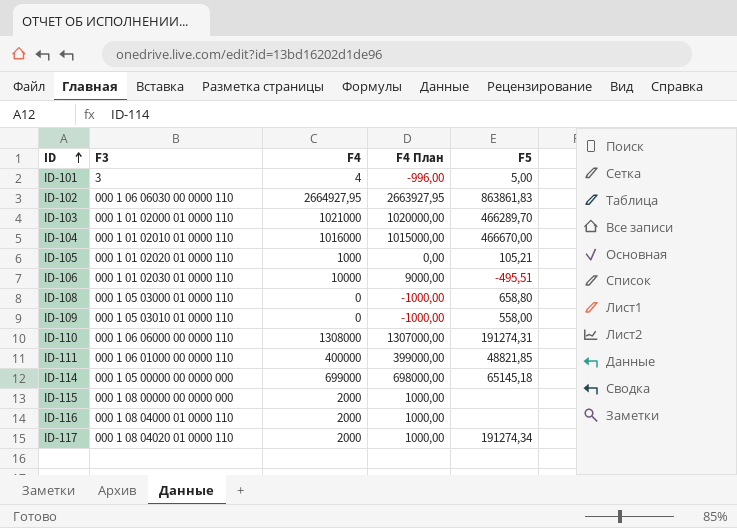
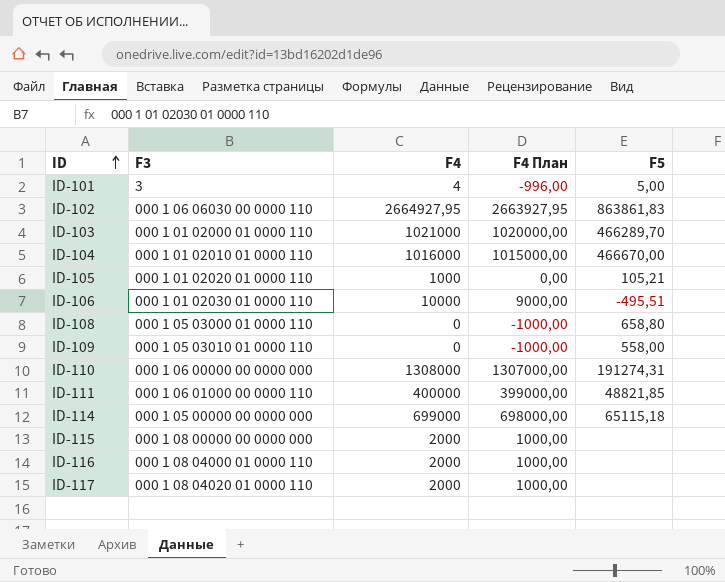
ID-110 | F3: 000 1 06 06000 00 0000 110 -> 000 1 06 00000 00 0000 000
ID-114 | F5: 65145,18 -> 65115,18
ID-117 | F5: 191274,34 -> none

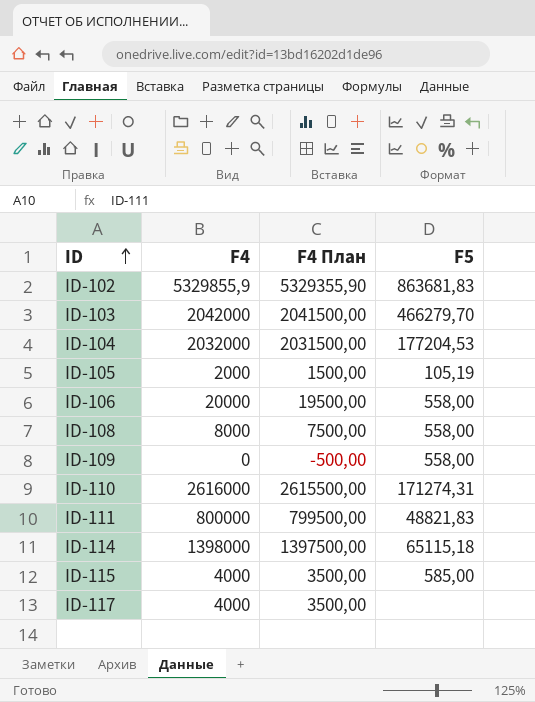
column F3 | position: 2 -> none
column F4 План | formula: [F4] - 1000 -> [F4] - 500
row ID-101: 3 | 4 | -996,00 | 5,00 -> none
row ID-116: 000 1 08 04000 01 0000 110 | 2000 | 1000,00 | none -> none
ID-102 | F4: 2664927,95 -> 5329855,9
ID-102 | F5: 863861,83 -> 863681,83
ID-103 | F4: 1021000 -> 2042000
ID-103 | F5: 466289,70 -> 466279,70
ID-104 | F4: 1016000 -> 2032000
ID-104 | F5: 466670,00 -> 177204,53
ID-105 | F4: 1000 -> 2000
ID-105 | F5: 105,21 -> 105,19
ID-106 | F4: 10000 -> 20000
ID-106 | F5: -495,51 -> 558,00
ID-108 | F4: 0 -> 8000
ID-108 | F5: 658,80 -> 558,00
ID-110 | F4: 1308000 -> 2616000
ID-110 | F5: 191274,31 -> 171274,31
ID-111 | F4: 400000 -> 800000
ID-111 | F5: 48821,85 -> 48821,83
ID-114 | F4: 699000 -> 1398000
ID-115 | F4: 2000 -> 4000
ID-115 | F5: none -> 585,00
ID-117 | F4: 2000 -> 4000

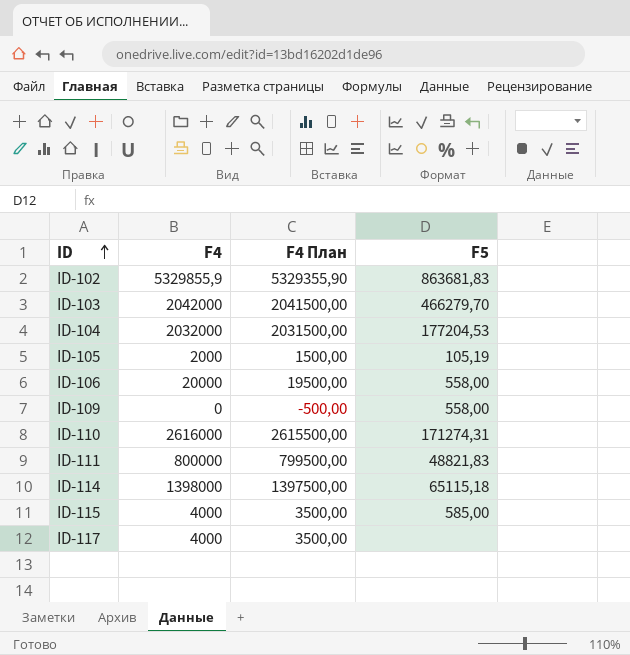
row ID-108: 8000 | 7500,00 | 558,00 -> none

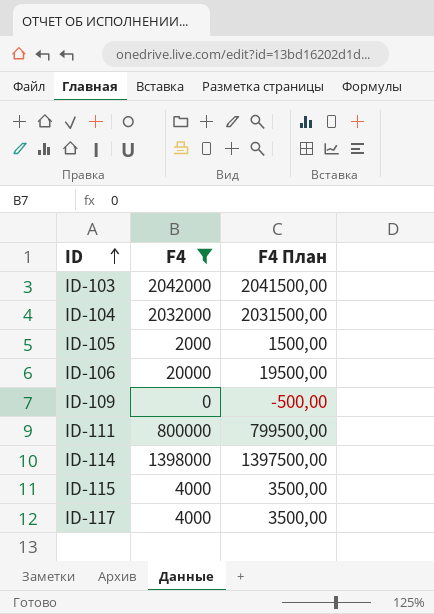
filter: none -> F4 <= 2042000
column F5 | position: 4 -> none

